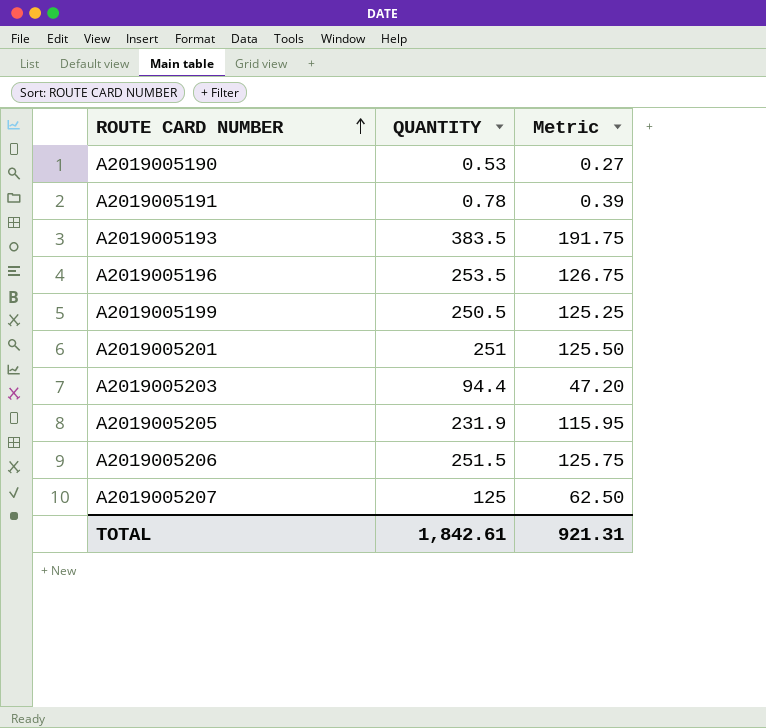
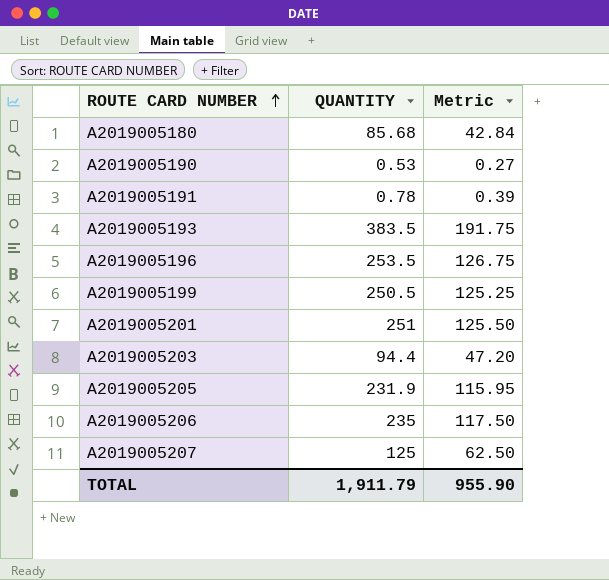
row A2019005180: none -> 85.68 | 42.84
A2019005206 | QUANTITY: 251.5 -> 235
A2019005206 | Metric: 125.75 -> 117.50
TOTAL | QUANTITY: 1,842.61 -> 1,911.79
TOTAL | Metric: 921.31 -> 955.90

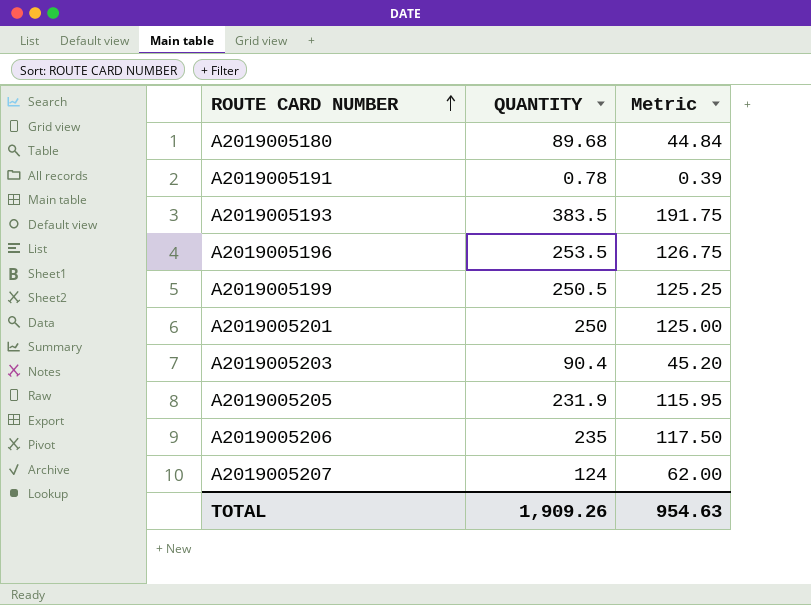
row A2019005190: 0.53 | 0.27 -> none
A2019005180 | QUANTITY: 85.68 -> 89.68
A2019005180 | Metric: 42.84 -> 44.84
A2019005201 | QUANTITY: 251 -> 250
A2019005201 | Metric: 125.50 -> 125.00
A2019005203 | QUANTITY: 94.4 -> 90.4
A2019005203 | Metric: 47.20 -> 45.20
A2019005207 | QUANTITY: 125 -> 124
A2019005207 | Metric: 62.50 -> 62.00
TOTAL | QUANTITY: 1,911.79 -> 1,909.26
TOTAL | Metric: 955.90 -> 954.63

